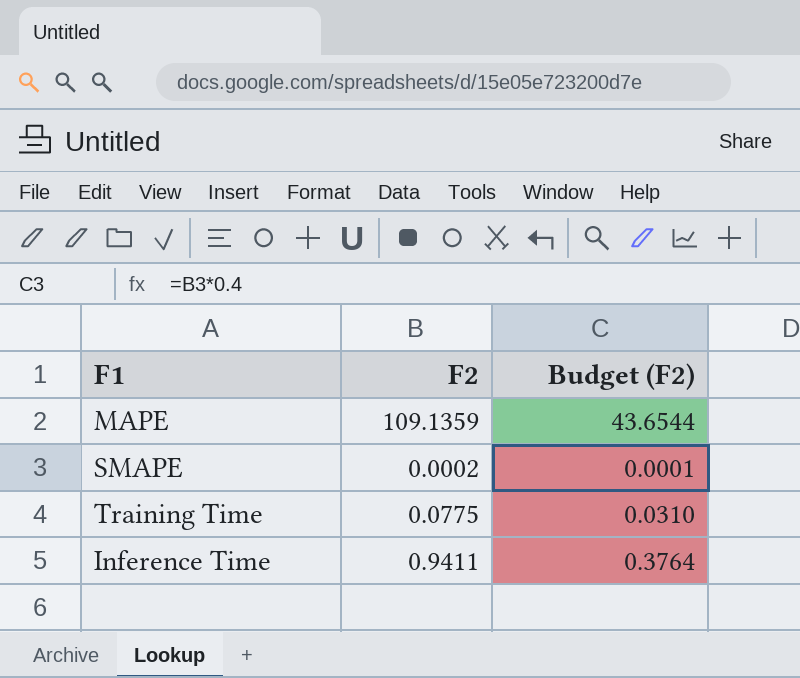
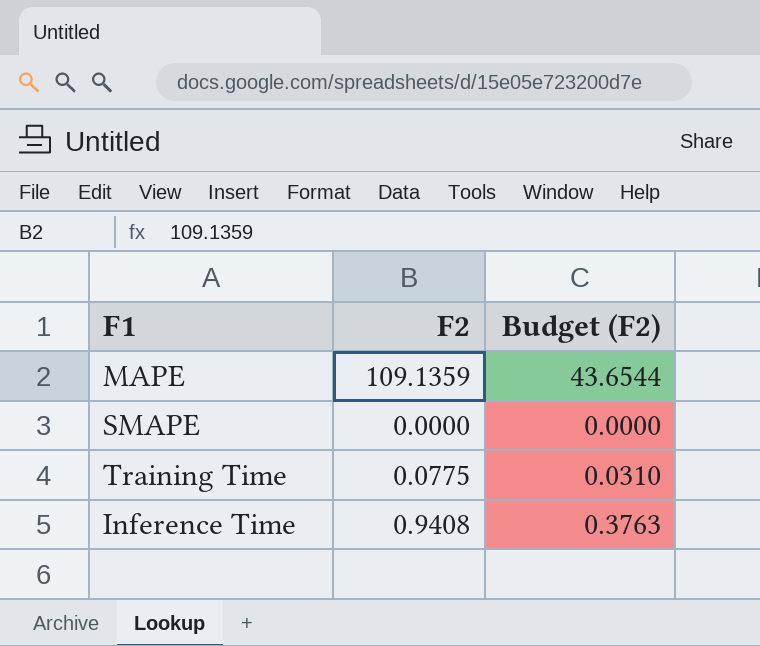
SMAPE | F2: 0.0002 -> 0.0000
SMAPE | Budget (F2): 0.0001 -> 0.0000
Inference Time | F2: 0.9411 -> 0.9408
Inference Time | Budget (F2): 0.3764 -> 0.3763

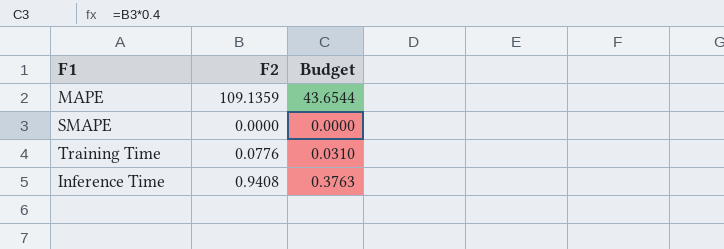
column name: Budget (F2) -> Budget
Training Time | F2: 0.0775 -> 0.0776

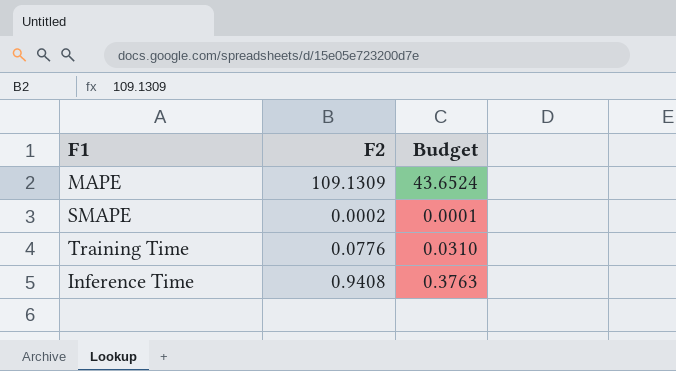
MAPE | F2: 109.1359 -> 109.1309
MAPE | Budget: 43.6544 -> 43.6524
SMAPE | F2: 0.0000 -> 0.0002
SMAPE | Budget: 0.0000 -> 0.0001

